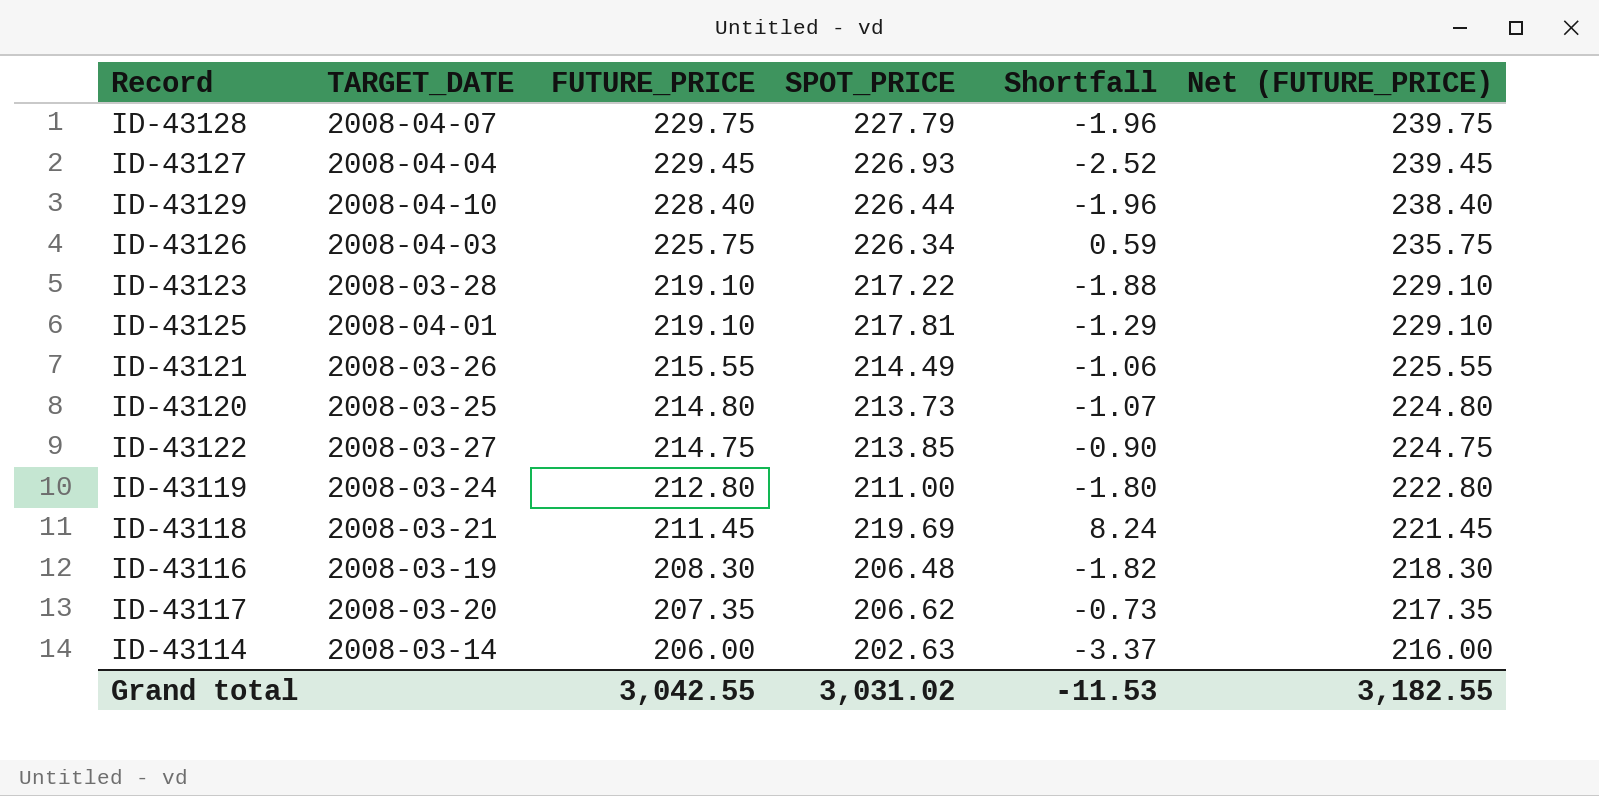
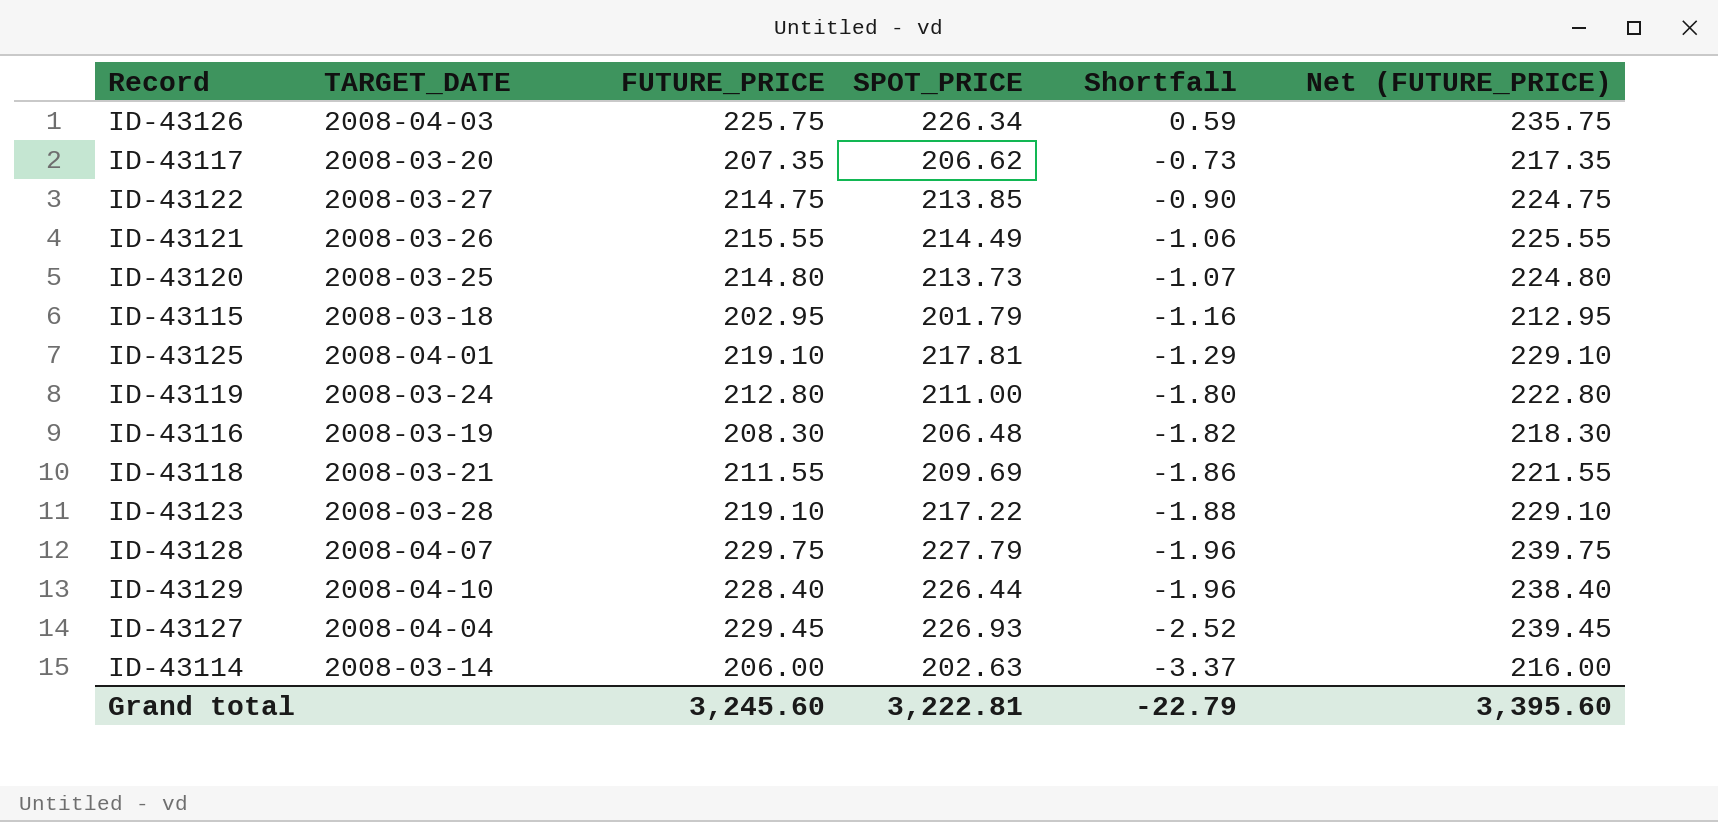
row order: FUTURE_PRICE descending -> Shortfall descending
row ID-43115: none -> 2008-03-18 | 202.95 | 201.79 | -1.16 | 212.95
ID-43118 | FUTURE_PRICE: 211.45 -> 211.55
ID-43118 | SPOT_PRICE: 219.69 -> 209.69
ID-43118 | Shortfall: 8.24 -> -1.86
ID-43118 | Net (FUTURE_PRICE): 221.45 -> 221.55
Grand total | FUTURE_PRICE: 3,042.55 -> 3,245.60
Grand total | SPOT_PRICE: 3,031.02 -> 3,222.81
Grand total | Shortfall: -11.53 -> -22.79
Grand total | Net (FUTURE_PRICE): 3,182.55 -> 3,395.60

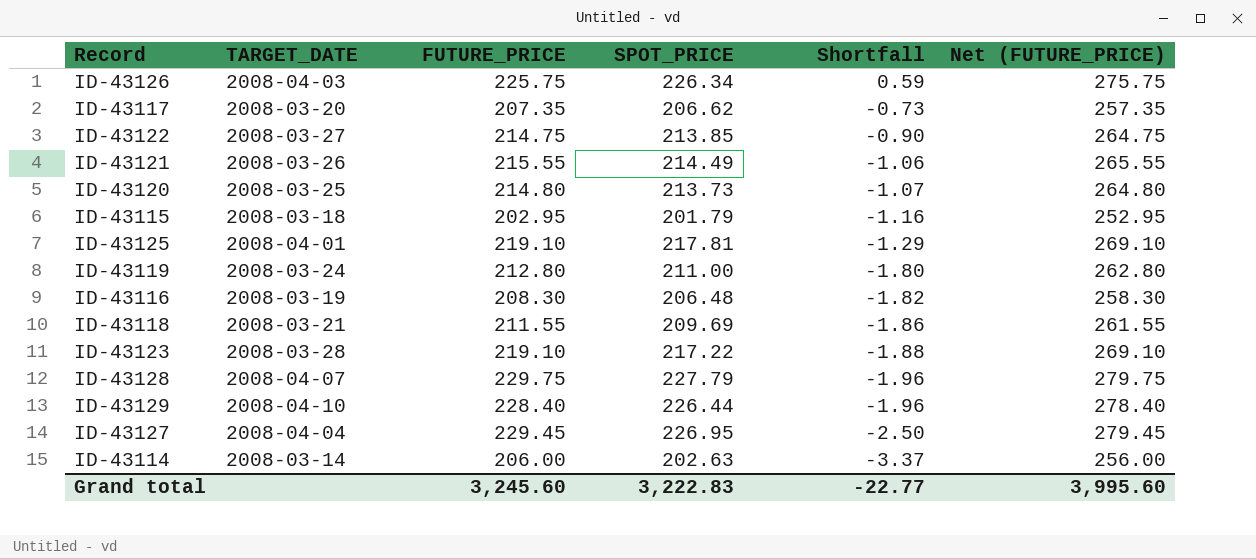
column Net (FUTURE_PRICE) | formula: [FUTURE_PRICE] + 10 -> [FUTURE_PRICE] + 50
ID-43127 | SPOT_PRICE: 226.93 -> 226.95
ID-43127 | Shortfall: -2.52 -> -2.50
Grand total | SPOT_PRICE: 3,222.81 -> 3,222.83
Grand total | Shortfall: -22.79 -> -22.77
Grand total | Net (FUTURE_PRICE): 3,395.60 -> 3,995.60

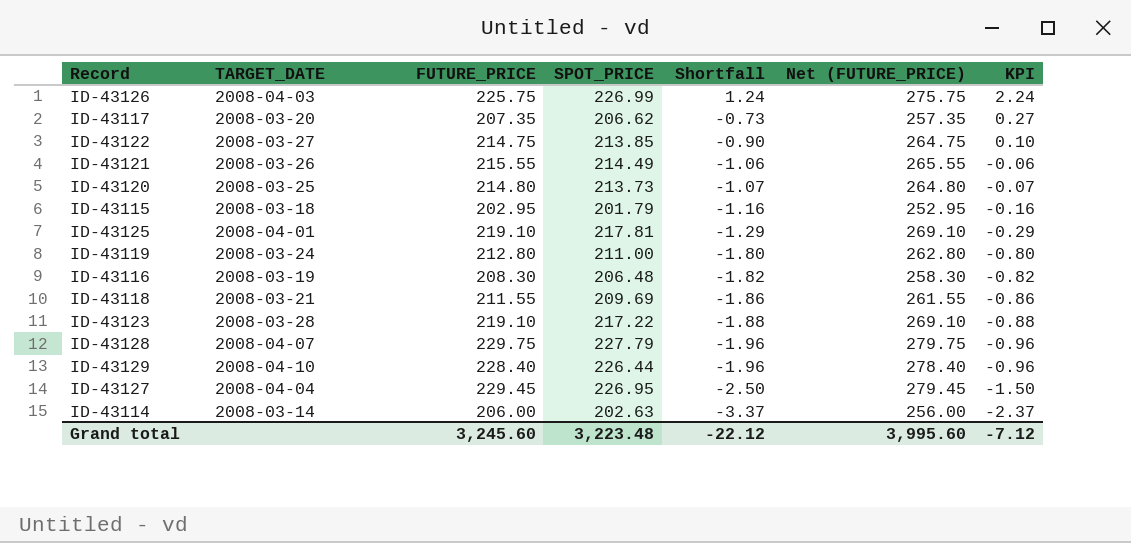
column KPI | formula: none -> [Shortfall] + 1
ID-43126 | SPOT_PRICE: 226.34 -> 226.99
ID-43126 | Shortfall: 0.59 -> 1.24
Grand total | SPOT_PRICE: 3,222.83 -> 3,223.48
Grand total | Shortfall: -22.77 -> -22.12

